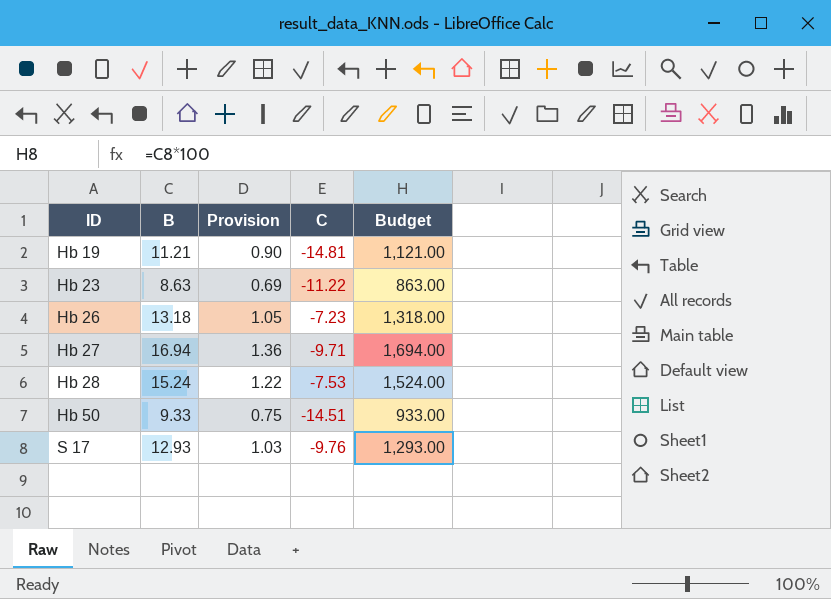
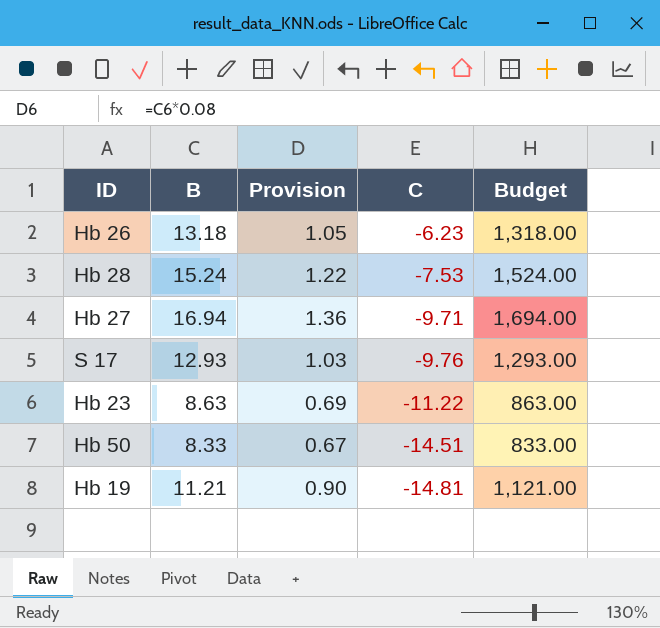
row order: ID ascending -> C descending
Hb 26 | C: -7.23 -> -6.23
Hb 50 | B: 9.33 -> 8.33
Hb 50 | Provision: 0.75 -> 0.67
Hb 50 | Budget: 933.00 -> 833.00

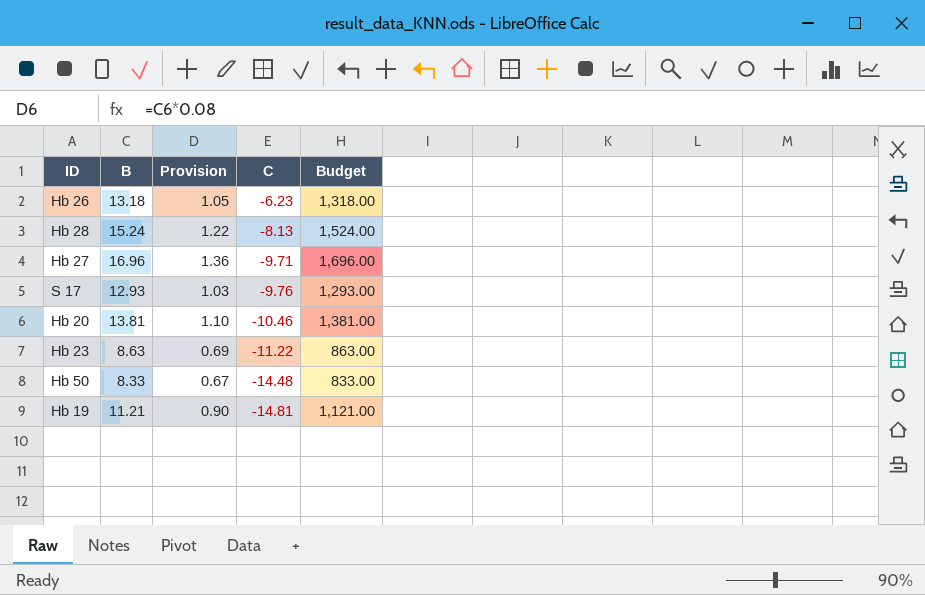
Hb 28 | C: -7.53 -> -8.13
Hb 27 | B: 16.94 -> 16.96
Hb 27 | Budget: 1,694.00 -> 1,696.00
row Hb 20: none -> 13.81 | 1.10 | -10.46 | 1,381.00
Hb 50 | C: -14.51 -> -14.48

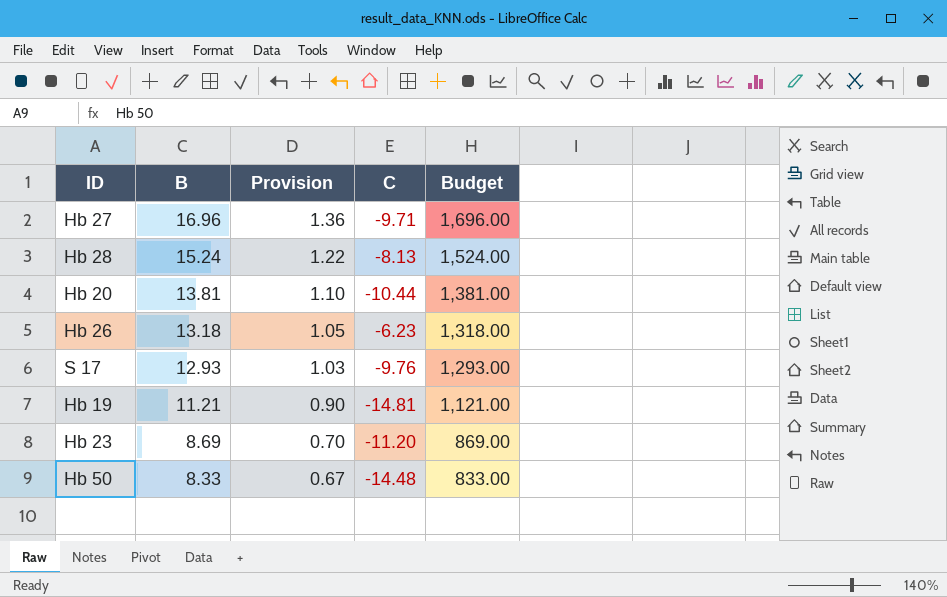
row order: C descending -> B descending
Hb 20 | C: -10.46 -> -10.44
Hb 23 | B: 8.63 -> 8.69
Hb 23 | Provision: 0.69 -> 0.70
Hb 23 | C: -11.22 -> -11.20
Hb 23 | Budget: 863.00 -> 869.00

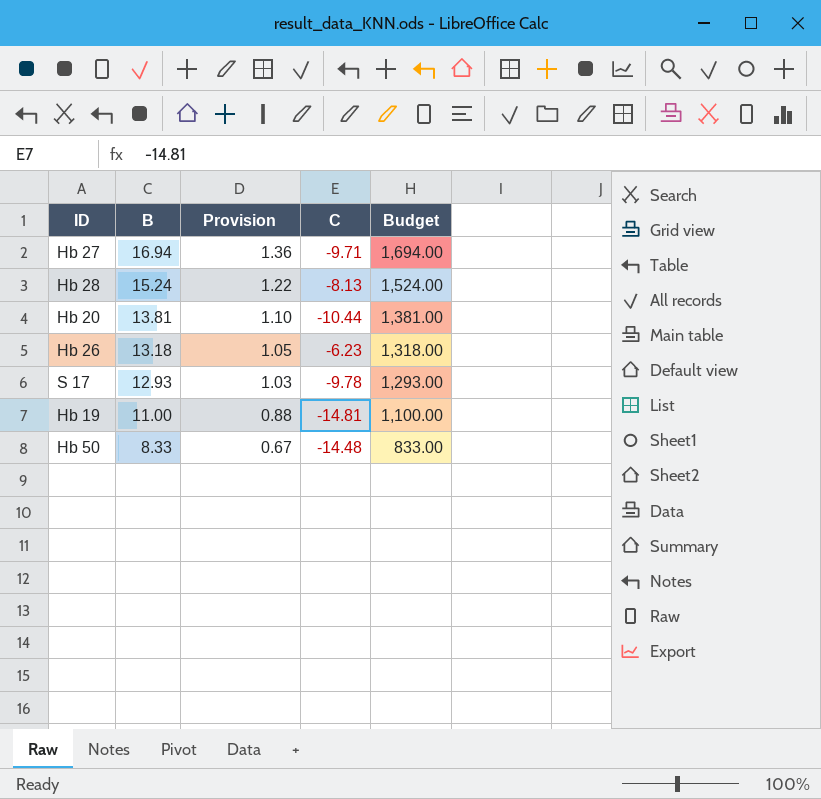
row Hb 23: 8.69 | 0.70 | -11.20 | 869.00 -> none
Hb 27 | B: 16.96 -> 16.94
Hb 27 | Budget: 1,696.00 -> 1,694.00
S 17 | C: -9.76 -> -9.78
Hb 19 | B: 11.21 -> 11.00
Hb 19 | Provision: 0.90 -> 0.88
Hb 19 | Budget: 1,121.00 -> 1,100.00

